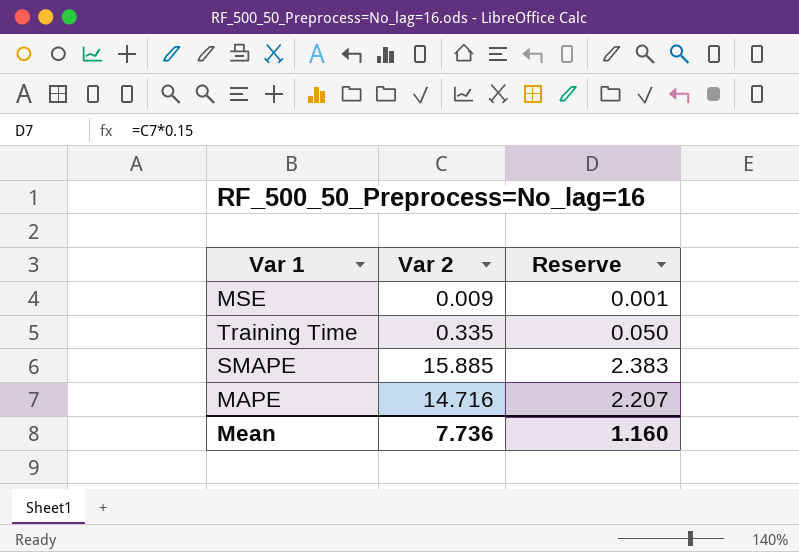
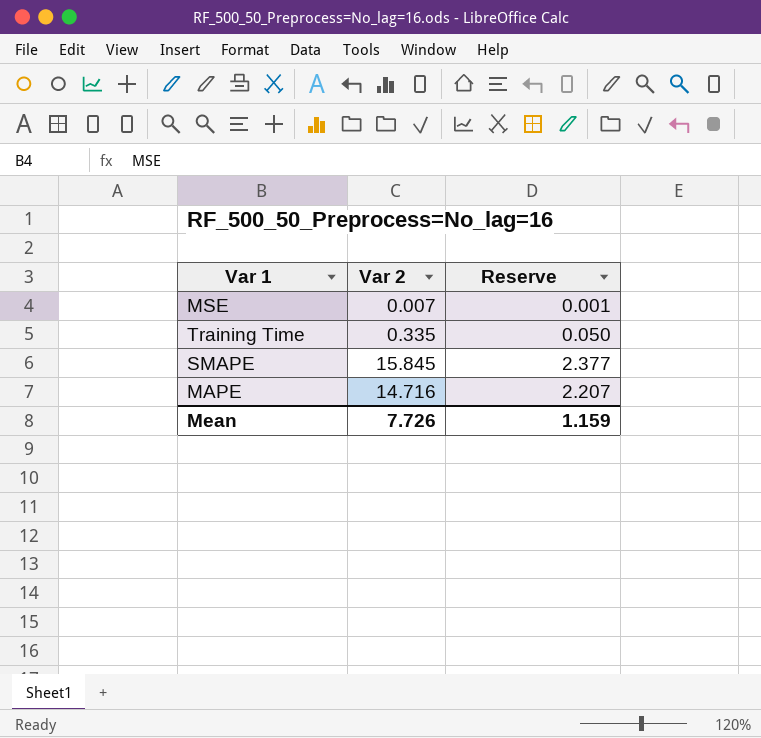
MSE | Var 2: 0.009 -> 0.007
SMAPE | Var 2: 15.885 -> 15.845
SMAPE | Reserve: 2.383 -> 2.377
Mean | Var 2: 7.736 -> 7.726
Mean | Reserve: 1.160 -> 1.159

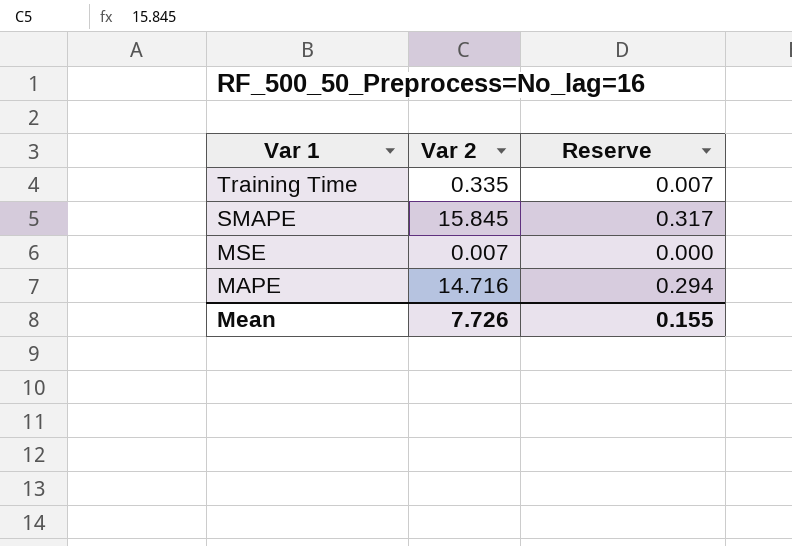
row order: none -> Var 1 descending
column Reserve | formula: [Var 2] * 0.15 -> [Var 2] * 0.02
Mean | Reserve: 1.159 -> 0.155

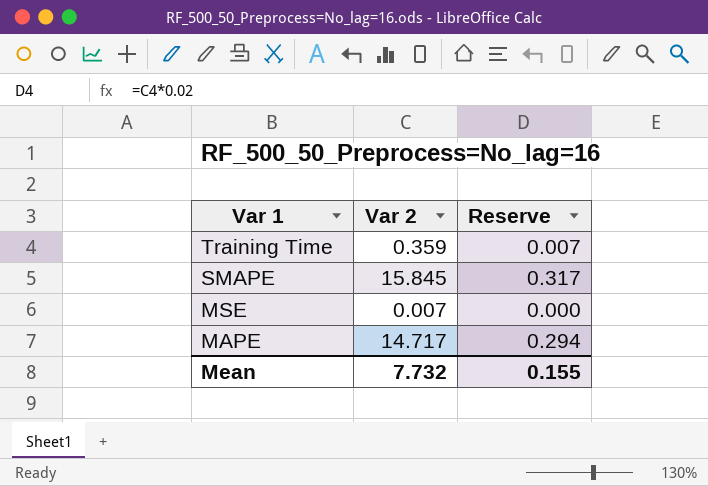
Training Time | Var 2: 0.335 -> 0.359
MAPE | Var 2: 14.716 -> 14.717
Mean | Var 2: 7.726 -> 7.732

